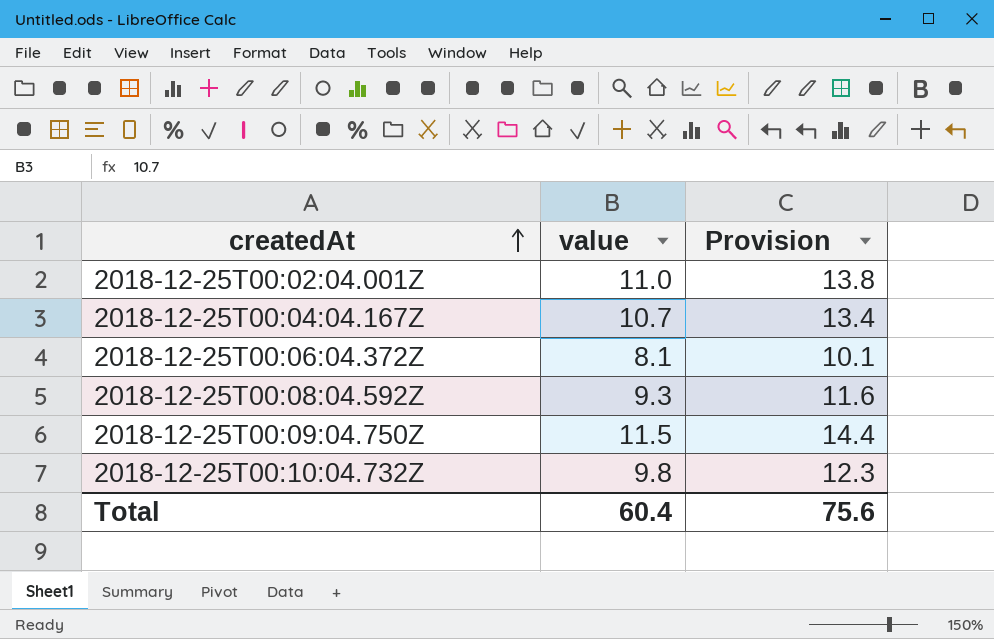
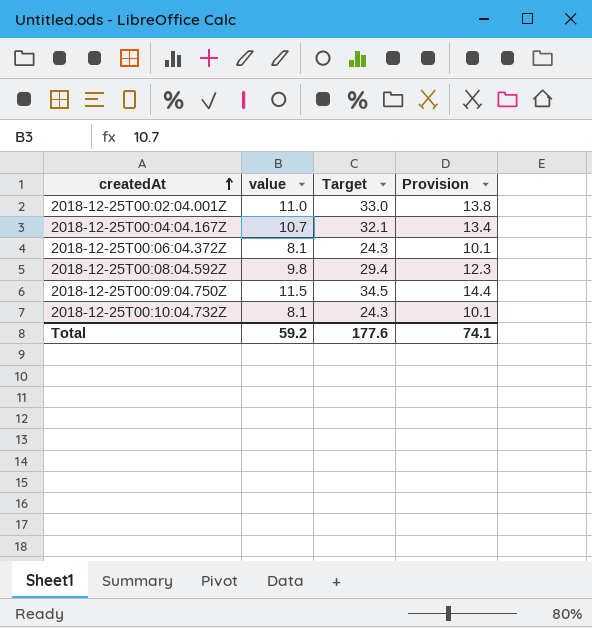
column Target | formula: none -> [value] * 3
2018-12-25T00:08:04.592Z | value: 9.3 -> 9.8
2018-12-25T00:08:04.592Z | Provision: 11.6 -> 12.3
2018-12-25T00:10:04.732Z | value: 9.8 -> 8.1
2018-12-25T00:10:04.732Z | Provision: 12.3 -> 10.1
Total | value: 60.4 -> 59.2
Total | Provision: 75.6 -> 74.1

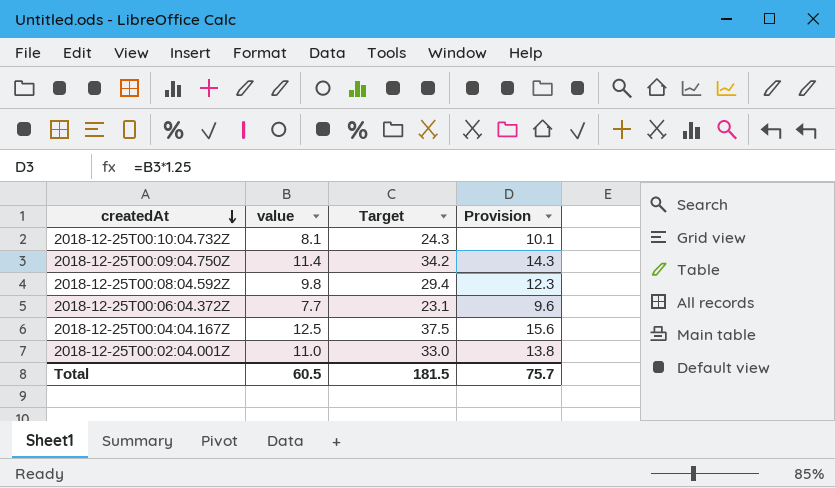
row order: createdAt ascending -> createdAt descending
2018-12-25T00:09:04.750Z | value: 11.5 -> 11.4
2018-12-25T00:09:04.750Z | Target: 34.5 -> 34.2
2018-12-25T00:09:04.750Z | Provision: 14.4 -> 14.3
2018-12-25T00:06:04.372Z | value: 8.1 -> 7.7
2018-12-25T00:06:04.372Z | Target: 24.3 -> 23.1
2018-12-25T00:06:04.372Z | Provision: 10.1 -> 9.6
2018-12-25T00:04:04.167Z | value: 10.7 -> 12.5
2018-12-25T00:04:04.167Z | Target: 32.1 -> 37.5
2018-12-25T00:04:04.167Z | Provision: 13.4 -> 15.6
Total | value: 59.2 -> 60.5
Total | Target: 177.6 -> 181.5
Total | Provision: 74.1 -> 75.7

